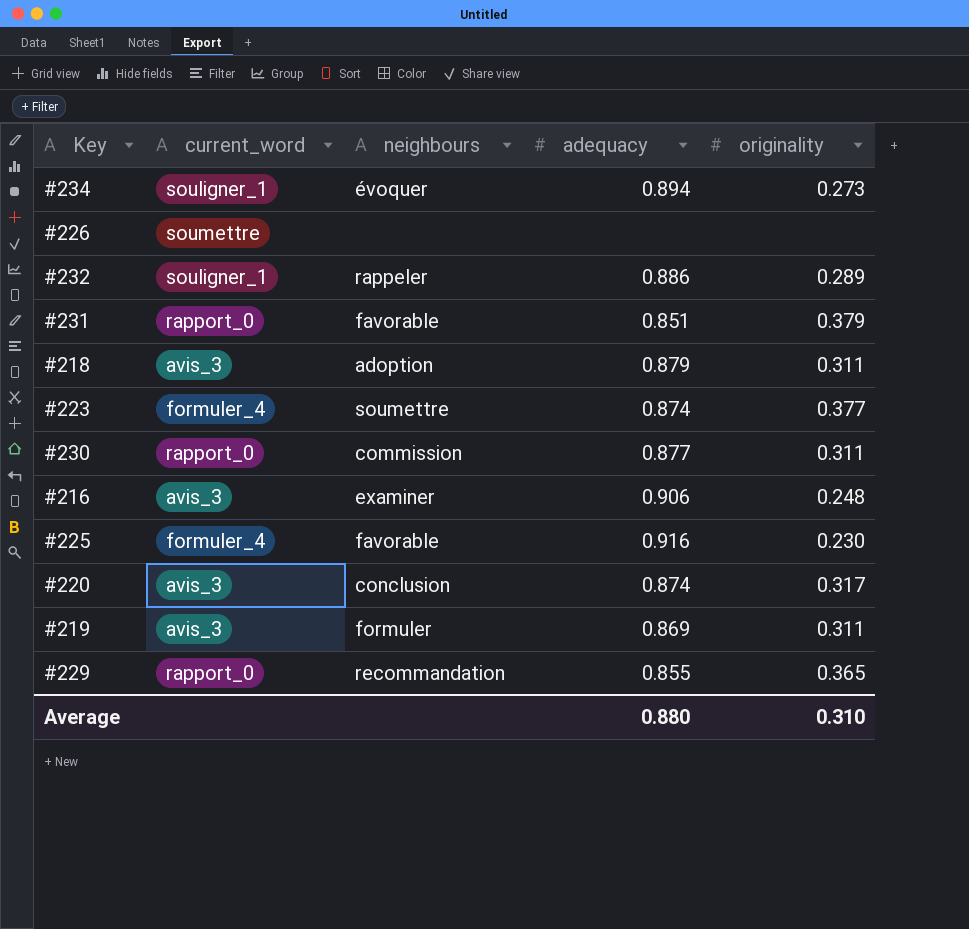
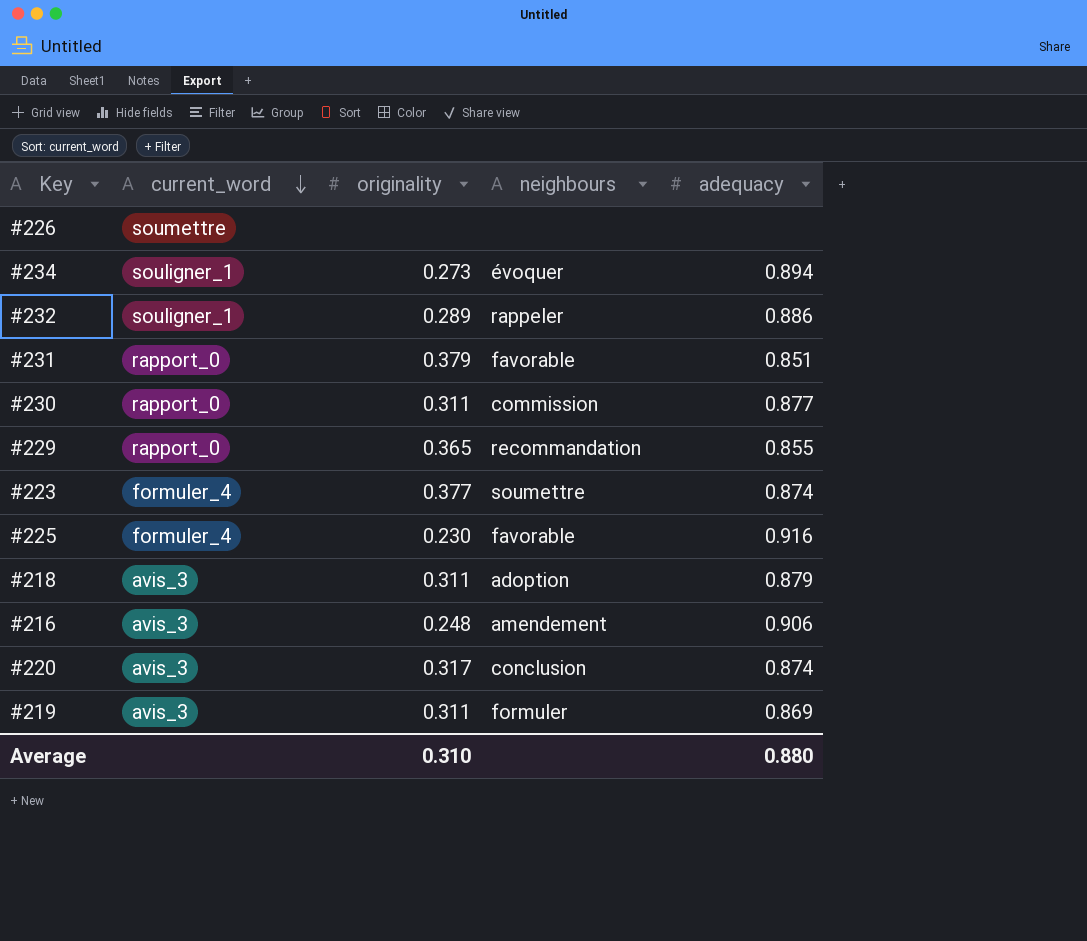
row order: none -> current_word descending
column originality | position: 5 -> 3
#216 | neighbours: examiner -> amendement

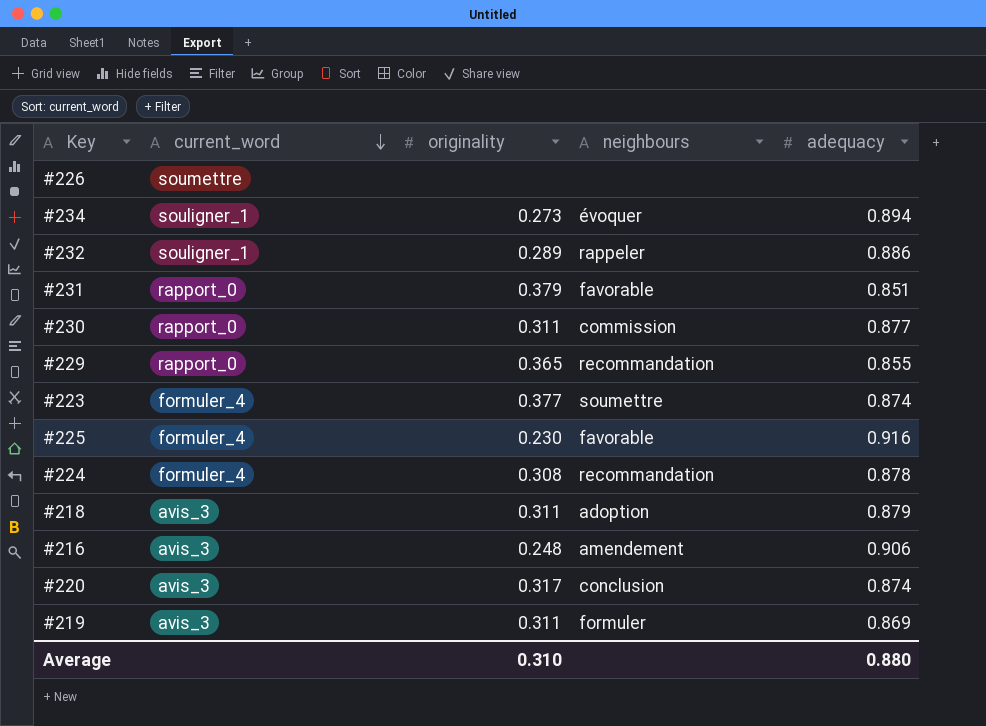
row #224: none -> formuler_4 | 0.308 | recommandation | 0.878

